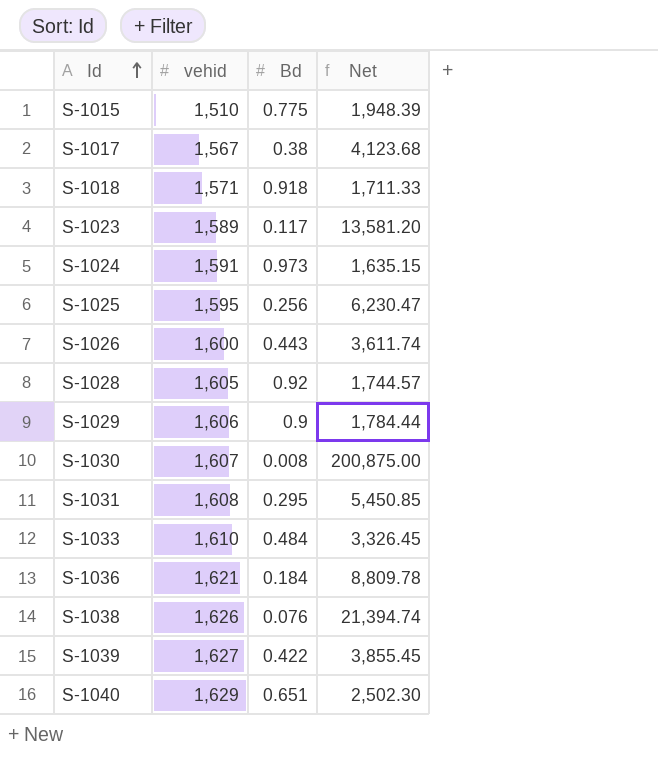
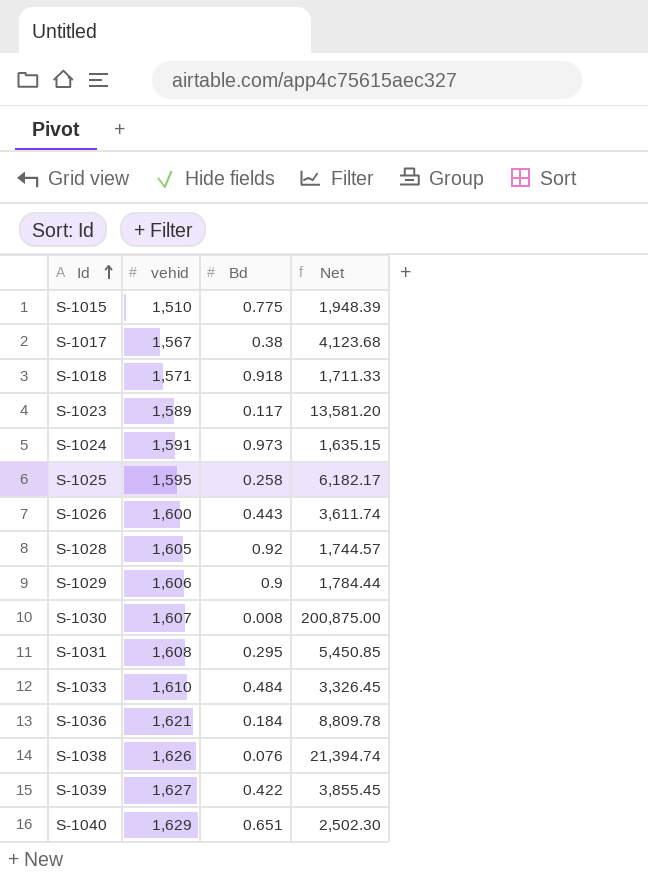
S-1025 | Bd: 0.256 -> 0.258
S-1025 | Net: 6,230.47 -> 6,182.17

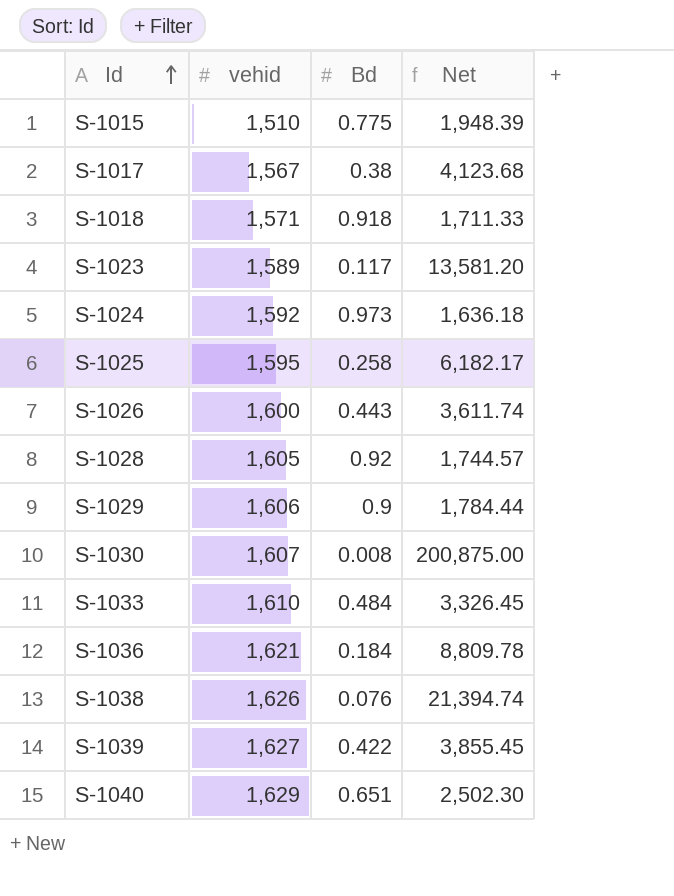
row S-1031: 1,608 | 0.295 | 5,450.85 -> none
S-1024 | vehid: 1,591 -> 1,592
S-1024 | Net: 1,635.15 -> 1,636.18

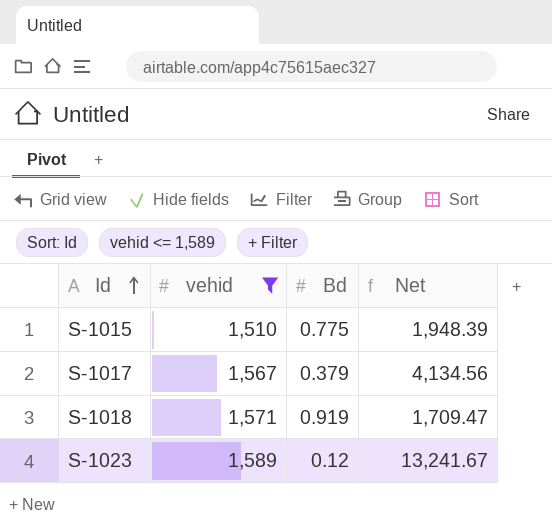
filter: none -> vehid <= 1,589
S-1017 | Bd: 0.38 -> 0.379
S-1017 | Net: 4,123.68 -> 4,134.56
S-1018 | Bd: 0.918 -> 0.919
S-1018 | Net: 1,711.33 -> 1,709.47
S-1023 | Bd: 0.117 -> 0.12
S-1023 | Net: 13,581.20 -> 13,241.67

